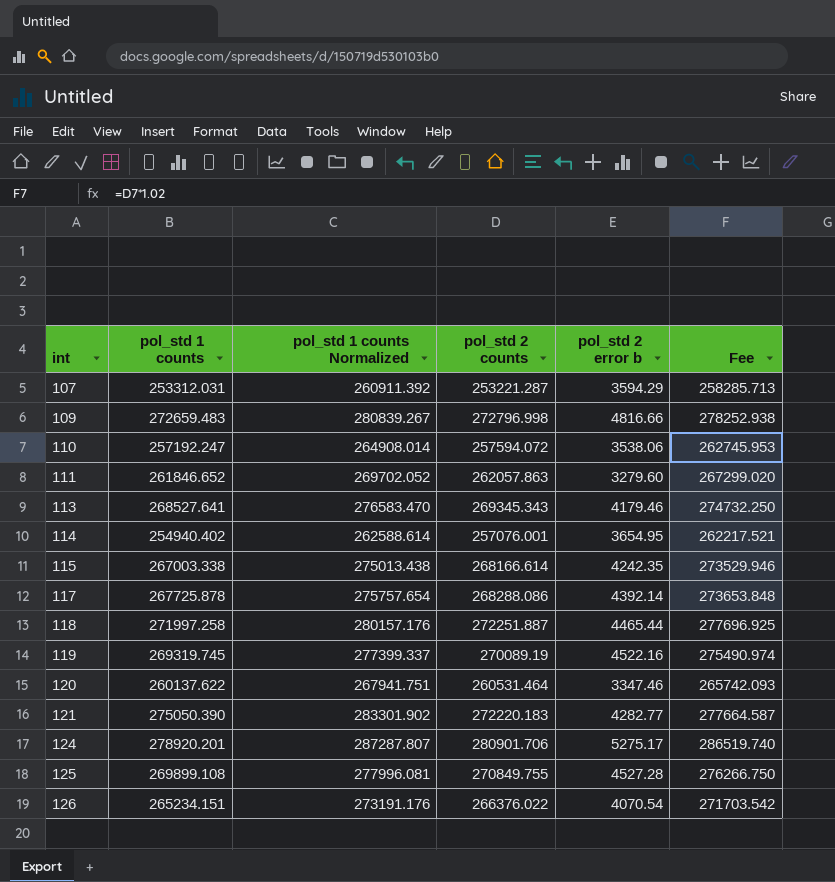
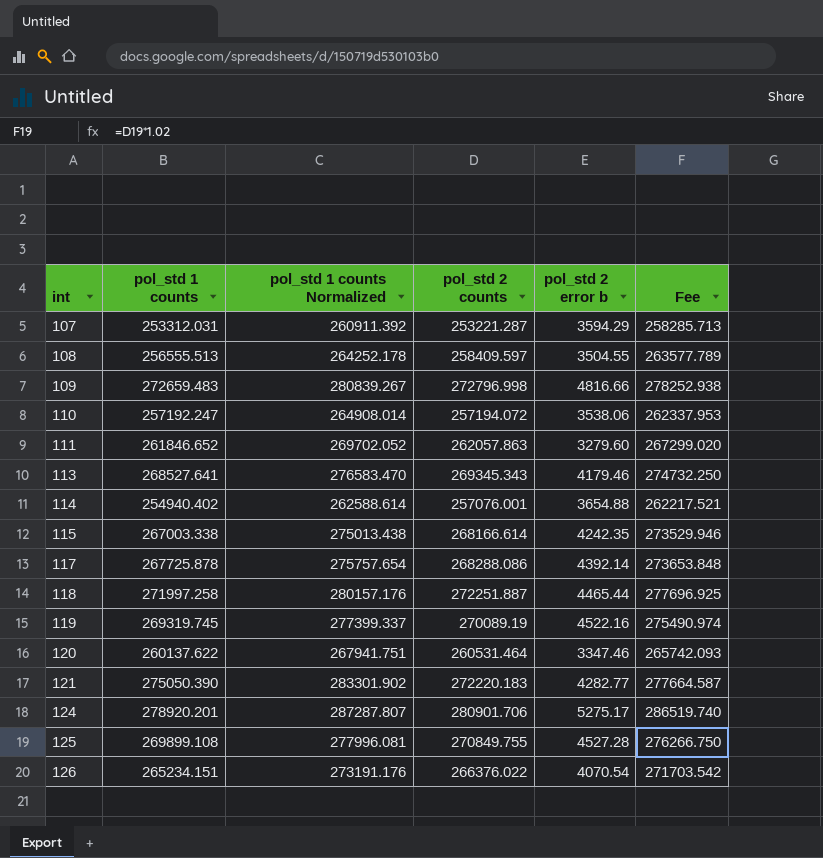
row 108: none -> 256555.513 | 264252.178 | 258409.597 | 3504.55 | 263577.789
110 | pol_std 2 counts: 257594.072 -> 257194.072
110 | Fee: 262745.953 -> 262337.953
114 | pol_std 2 error b: 3654.95 -> 3654.88

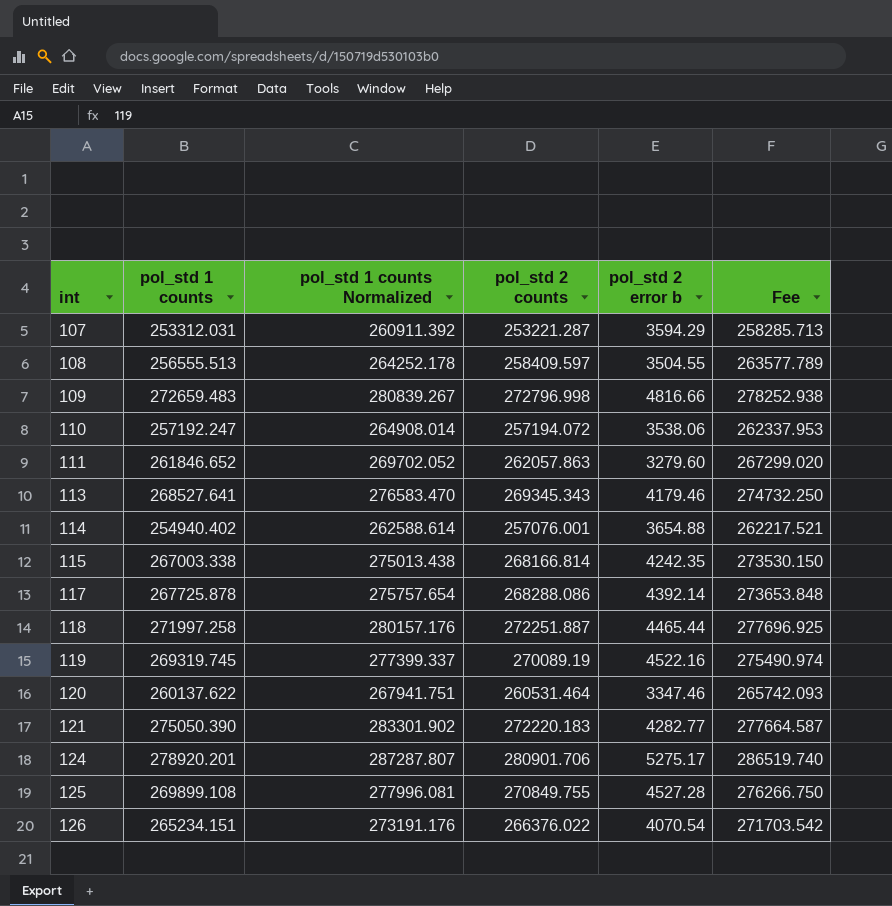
115 | pol_std 2 counts: 268166.614 -> 268166.814
115 | Fee: 273529.946 -> 273530.150

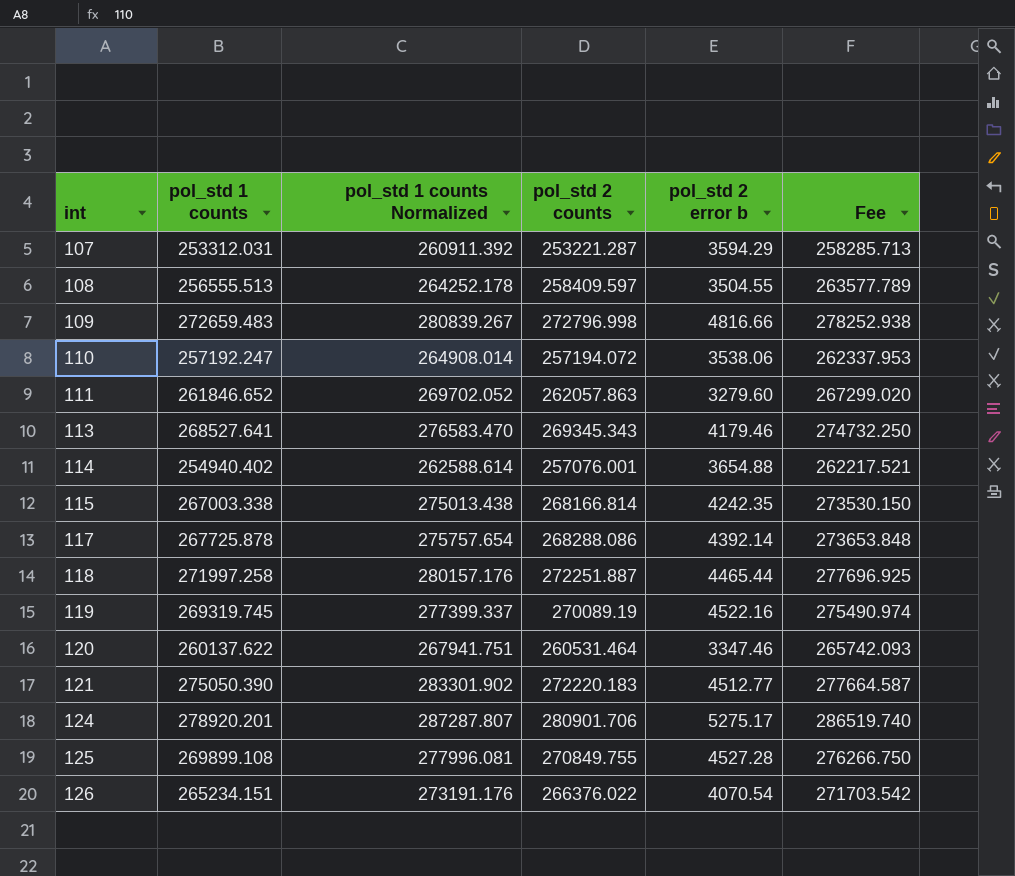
121 | pol_std 2 error b: 4282.77 -> 4512.77

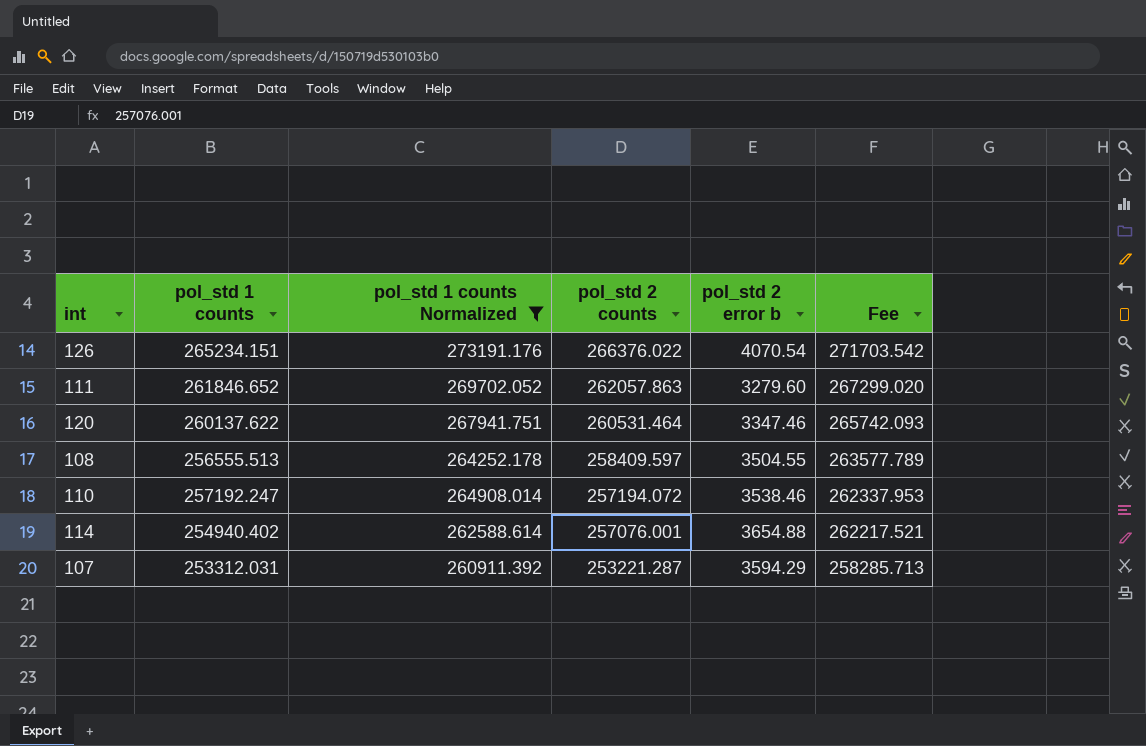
filter: none -> pol_std 1 counts Normalized <= 273191.176
row order: int ascending -> pol_std 2 counts descending
110 | pol_std 2 error b: 3538.06 -> 3538.46

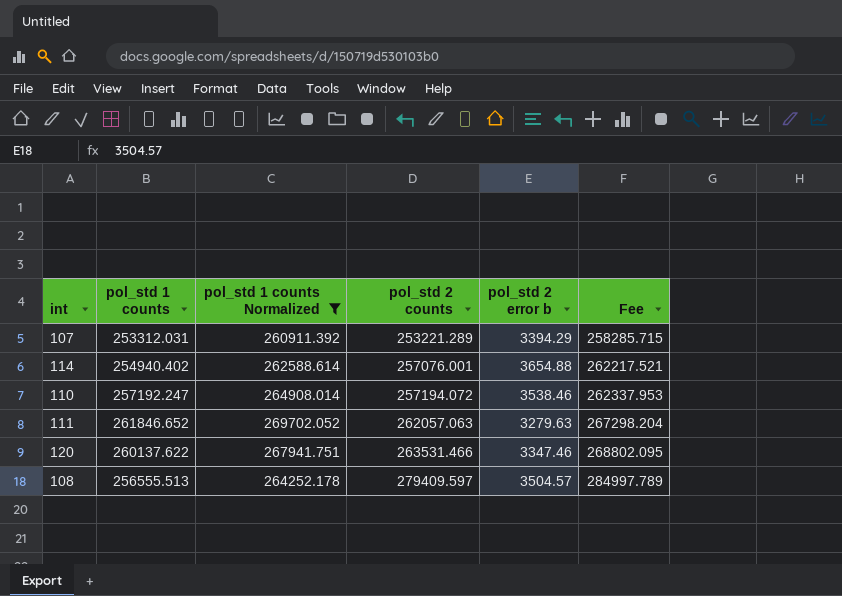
row order: pol_std 2 counts descending -> pol_std 2 counts ascending
row 126: 265234.151 | 273191.176 | 266376.022 | 4070.54 | 271703.542 -> none
107 | pol_std 2 counts: 253221.287 -> 253221.289
107 | pol_std 2 error b: 3594.29 -> 3394.29
107 | Fee: 258285.713 -> 258285.715
111 | pol_std 2 counts: 262057.863 -> 262057.063
111 | pol_std 2 error b: 3279.60 -> 3279.63
111 | Fee: 267299.020 -> 267298.204
120 | pol_std 2 counts: 260531.464 -> 263531.466
120 | Fee: 265742.093 -> 268802.095
108 | pol_std 2 counts: 258409.597 -> 279409.597
108 | pol_std 2 error b: 3504.55 -> 3504.57
108 | Fee: 263577.789 -> 284997.789

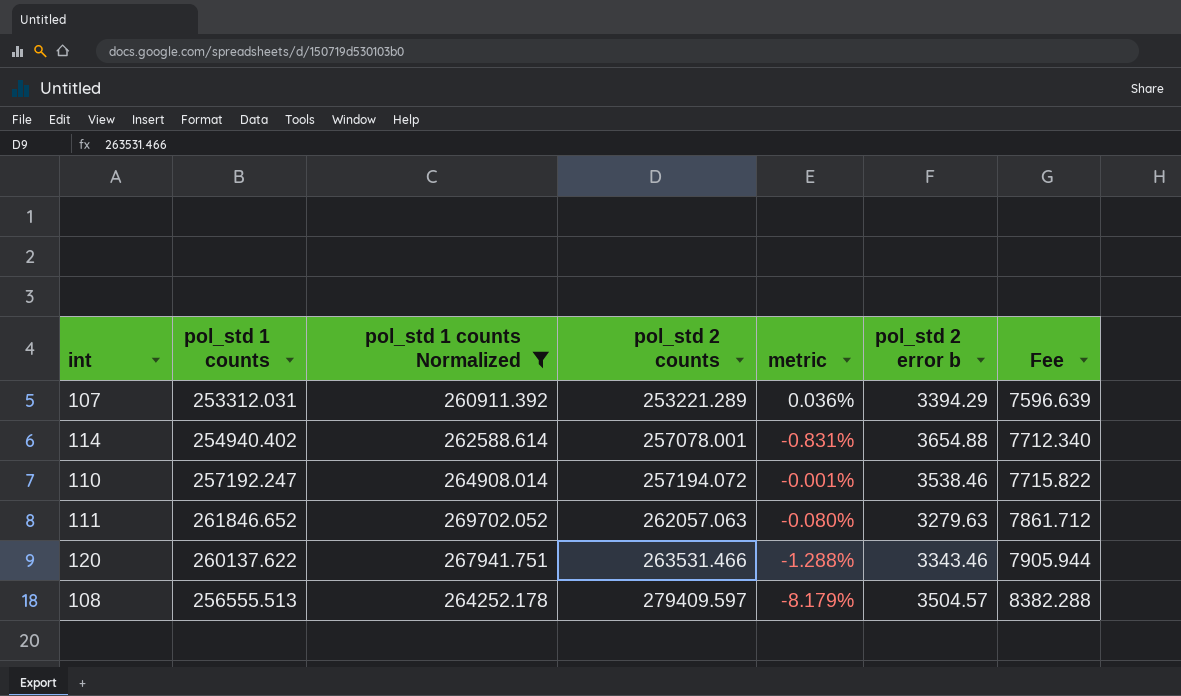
column metric | formula: none -> ([pol_std 1 counts] - [pol_std 2 counts]) / [pol_std 2 counts]
column Fee | formula: [pol_std 2 counts] * 1.02 -> [pol_std 2 counts] * 0.03
114 | pol_std 2 counts: 257076.001 -> 257078.001
120 | pol_std 2 error b: 3347.46 -> 3343.46

